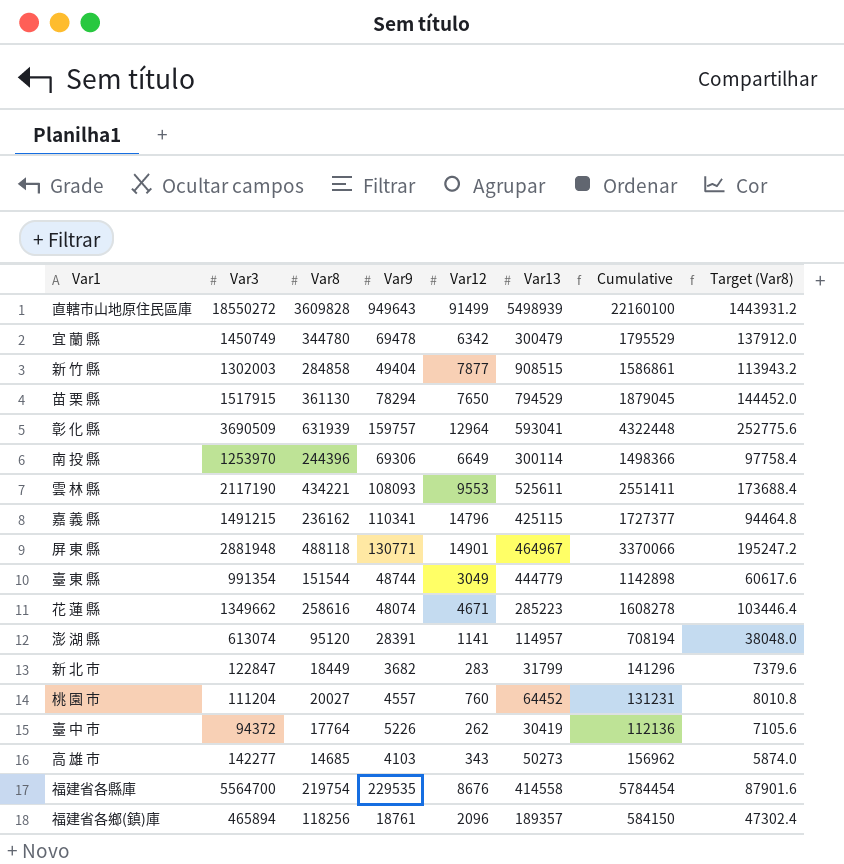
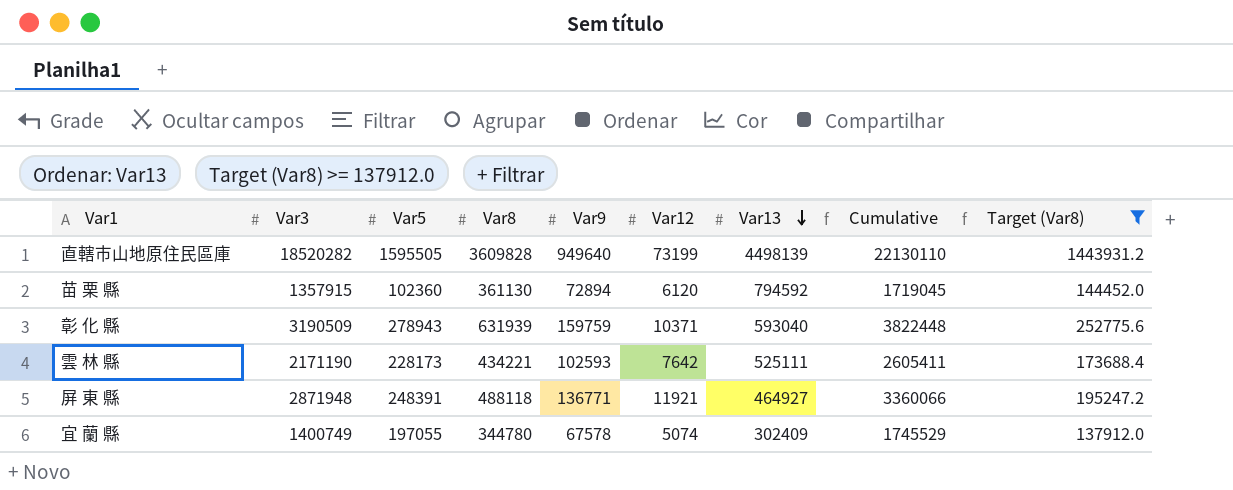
filter: none -> Target (Var8) >= 137912.0
row order: none -> Var13 descending
column Var5 | position: none -> 3
直轄市山地原住民區庫 | Var3: 18550272 -> 18520282
直轄市山地原住民區庫 | Var9: 949643 -> 949640
直轄市山地原住民區庫 | Var12: 91499 -> 73199
直轄市山地原住民區庫 | Var13: 5498939 -> 4498139
直轄市山地原住民區庫 | Cumulative: 22160100 -> 22130110
苗 栗 縣 | Var3: 1517915 -> 1357915
苗 栗 縣 | Var9: 78294 -> 72894
苗 栗 縣 | Var12: 7650 -> 6120
苗 栗 縣 | Var13: 794529 -> 794592
苗 栗 縣 | Cumulative: 1879045 -> 1719045
彰 化 縣 | Var3: 3690509 -> 3190509
彰 化 縣 | Var9: 159757 -> 159759
彰 化 縣 | Var12: 12964 -> 10371
彰 化 縣 | Var13: 593041 -> 593040
彰 化 縣 | Cumulative: 4322448 -> 3822448
雲 林 縣 | Var3: 2117190 -> 2171190
雲 林 縣 | Var9: 108093 -> 102593
雲 林 縣 | Var12: 9553 -> 7642
雲 林 縣 | Var13: 525611 -> 525111
雲 林 縣 | Cumulative: 2551411 -> 2605411
屏 東 縣 | Var3: 2881948 -> 2871948
屏 東 縣 | Var9: 130771 -> 136771
屏 東 縣 | Var12: 14901 -> 11921
屏 東 縣 | Var13: 464967 -> 464927
屏 東 縣 | Cumulative: 3370066 -> 3360066
宜 蘭 縣 | Var3: 1450749 -> 1400749
宜 蘭 縣 | Var9: 69478 -> 67578
宜 蘭 縣 | Var12: 6342 -> 5074
宜 蘭 縣 | Var13: 300479 -> 302409
宜 蘭 縣 | Cumulative: 1795529 -> 1745529

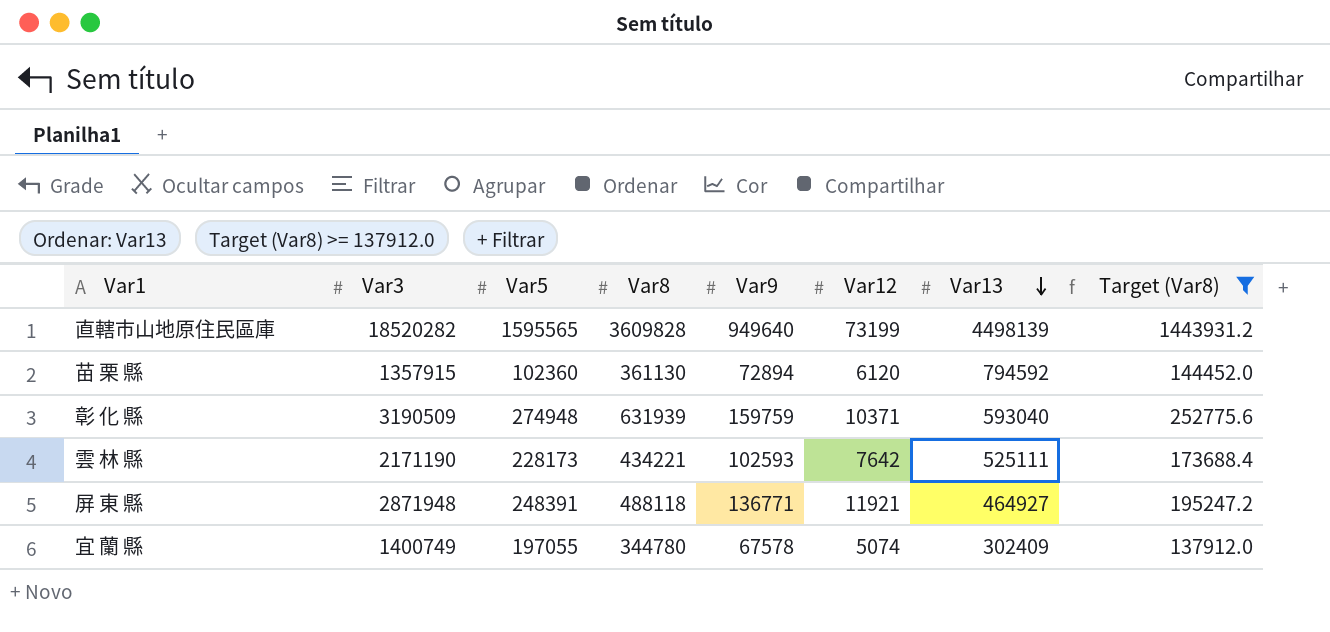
column Cumulative | formula: [Var3] + [Var8] -> none
直轄市山地原住民區庫 | Var5: 1595505 -> 1595565
彰 化 縣 | Var5: 278943 -> 274948

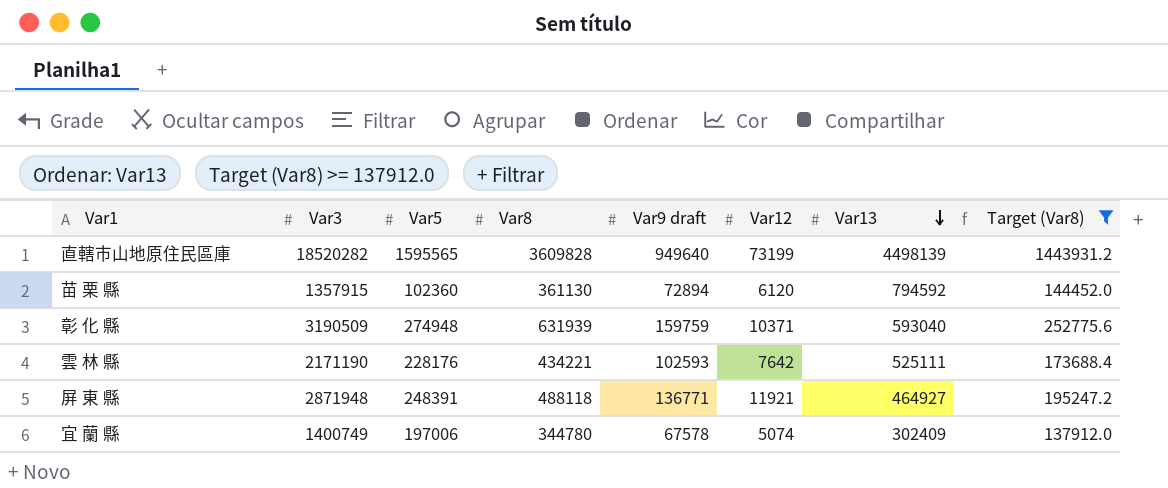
column name: Var9 -> Var9 draft
雲 林 縣 | Var5: 228173 -> 228176
宜 蘭 縣 | Var5: 197055 -> 197006

